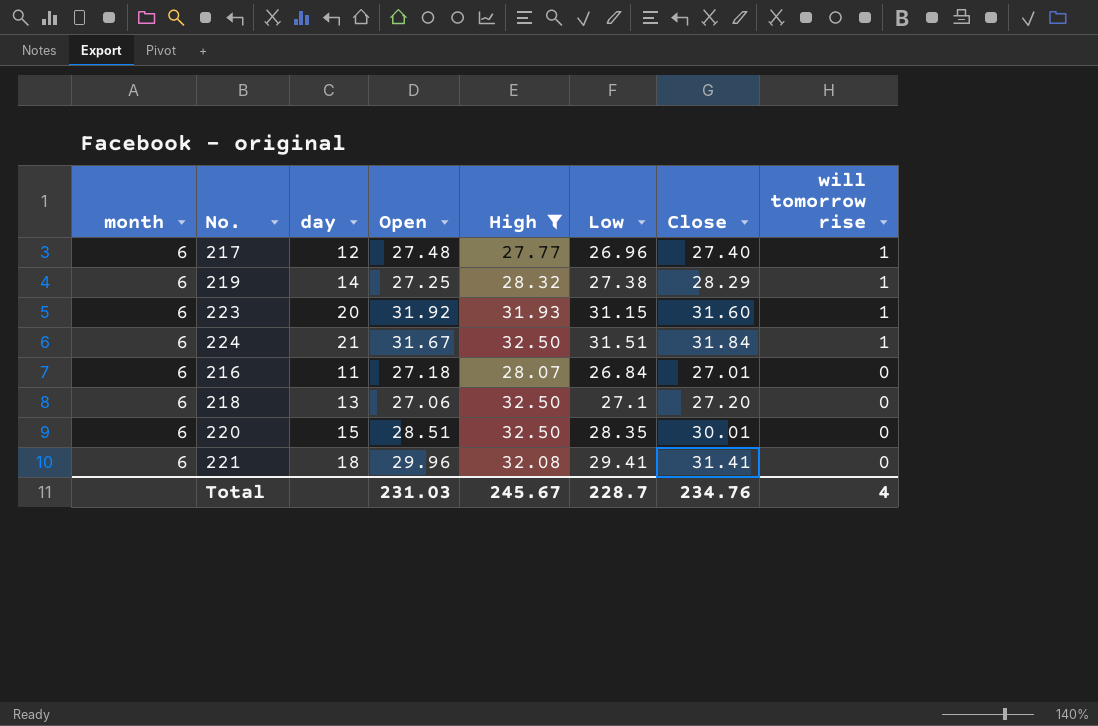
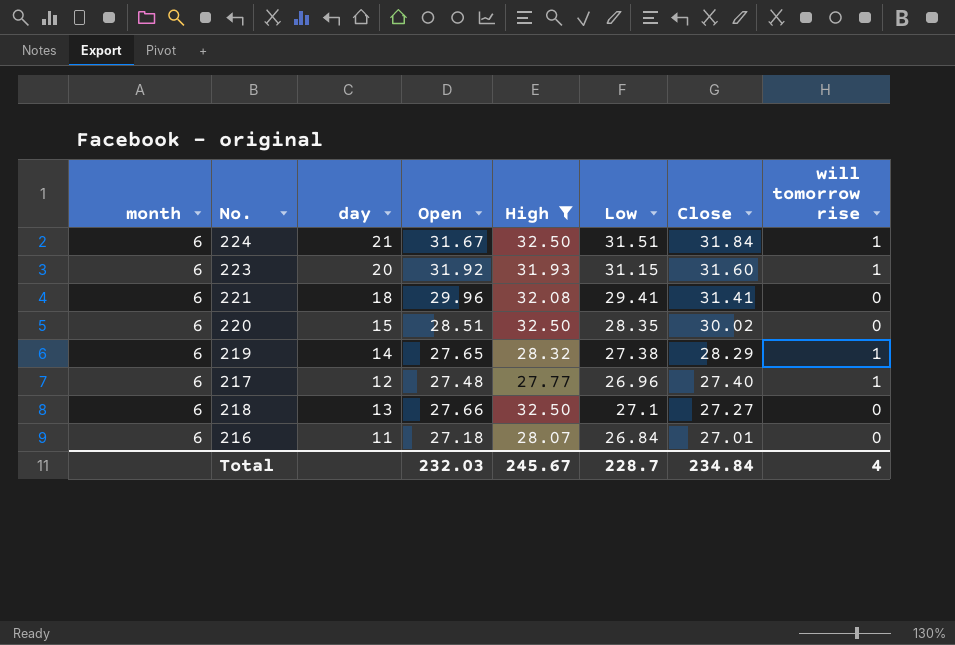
row order: will tomorrow rise descending -> Close descending
220 | Close: 30.01 -> 30.02
219 | Open: 27.25 -> 27.65
218 | Open: 27.06 -> 27.66
218 | Close: 27.20 -> 27.27
Total | Open: 231.03 -> 232.03
Total | Close: 234.76 -> 234.84

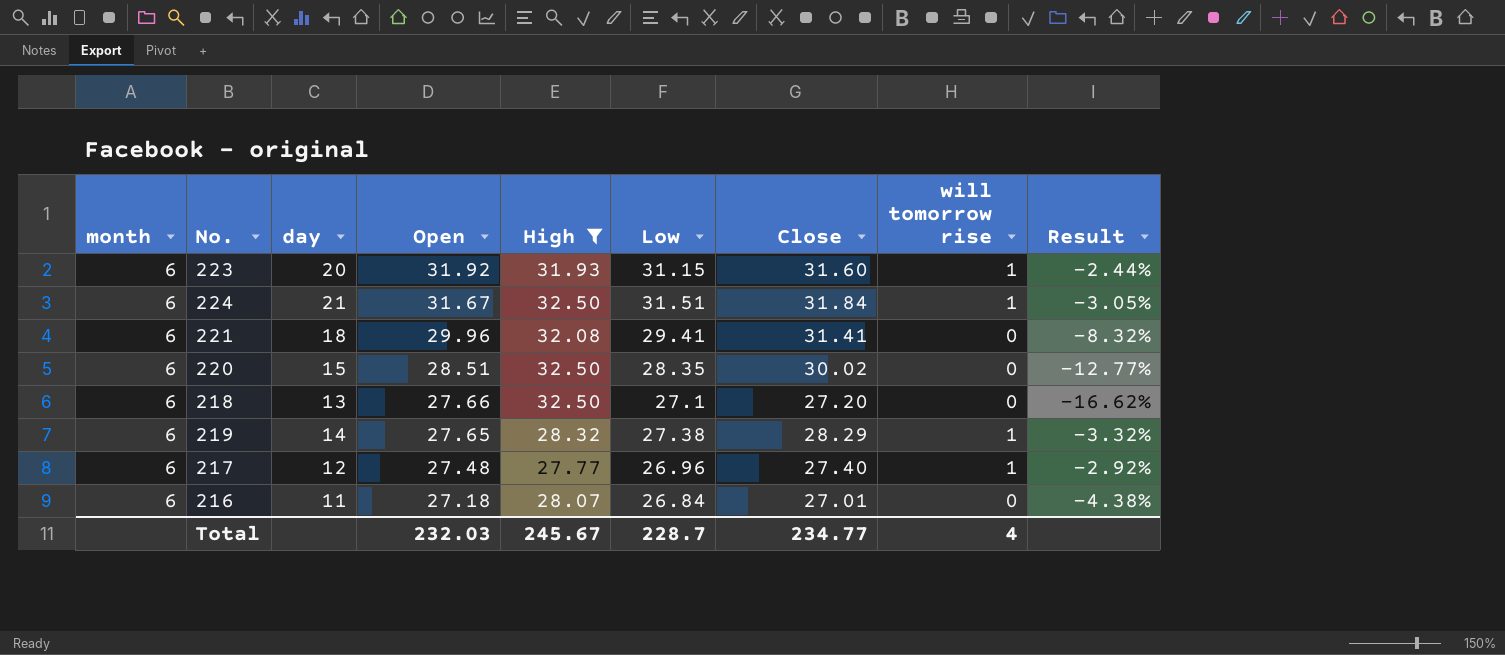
row order: Close descending -> Open descending
column Result | formula: none -> ([Low] - [High]) / [High]
218 | Close: 27.27 -> 27.20
Total | Close: 234.84 -> 234.77

